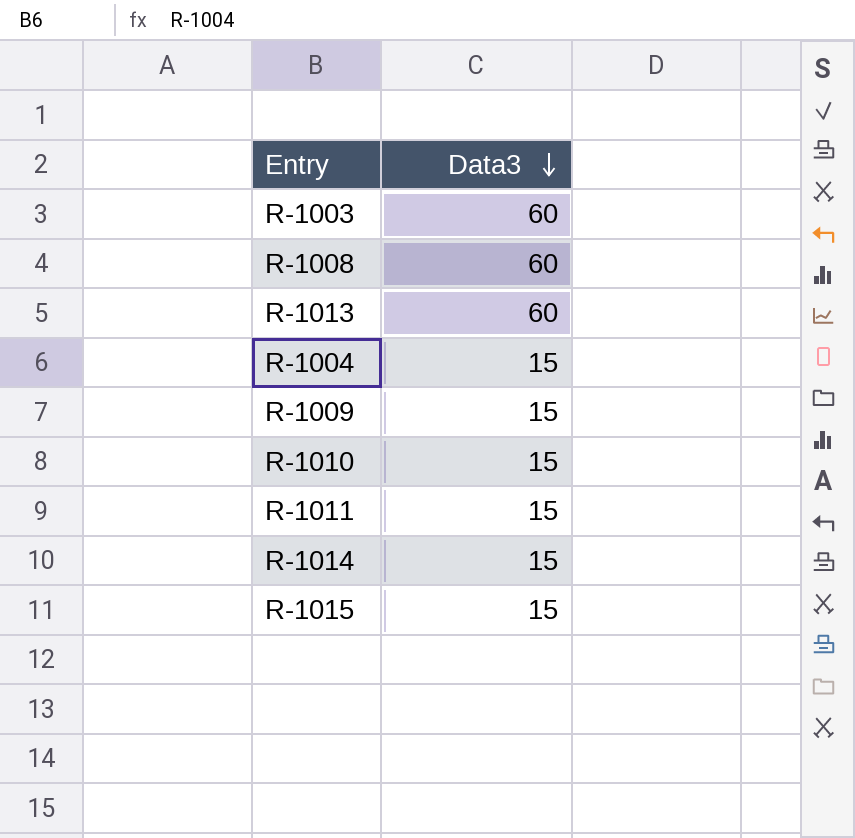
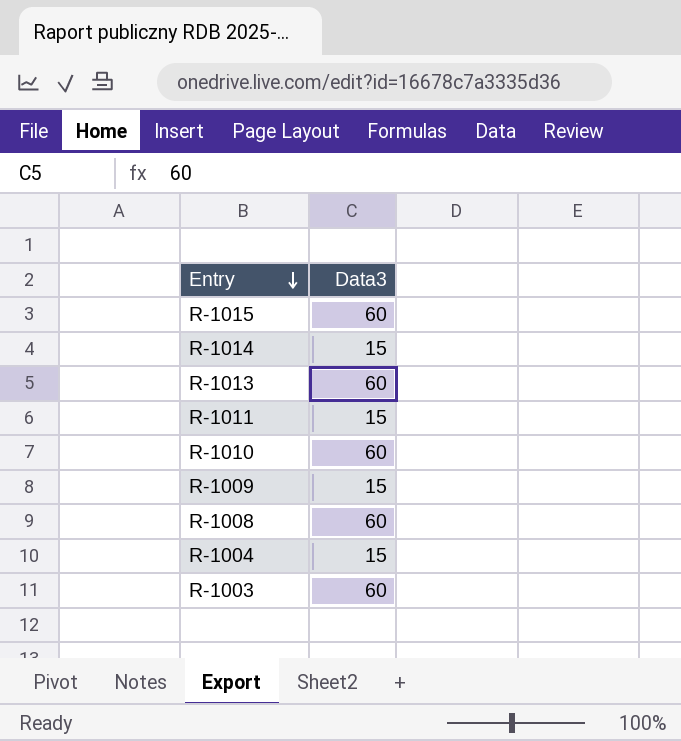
row order: Data3 descending -> Entry descending
R-1015 | Data3: 15 -> 60
R-1010 | Data3: 15 -> 60

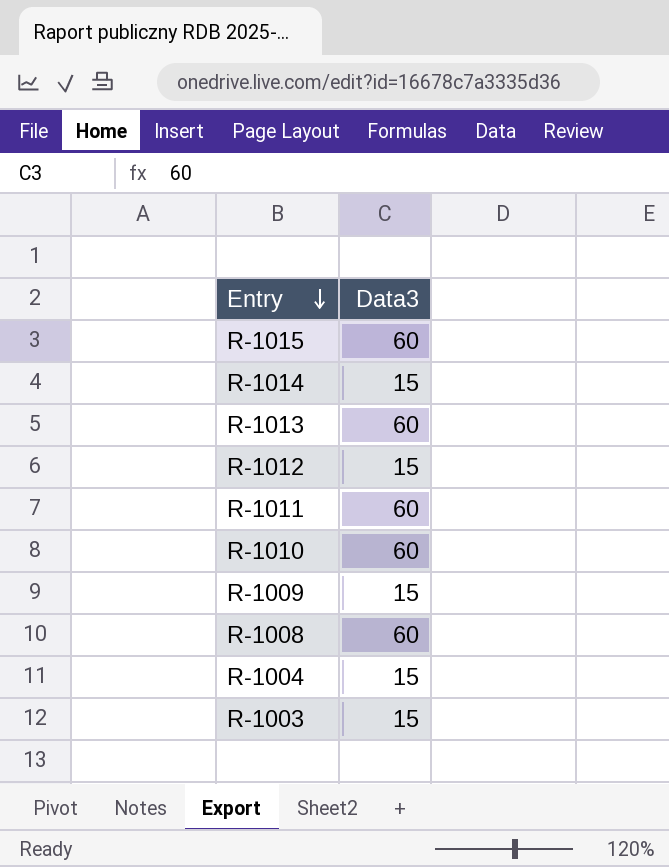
row R-1012: none -> 15
R-1011 | Data3: 15 -> 60
R-1003 | Data3: 60 -> 15

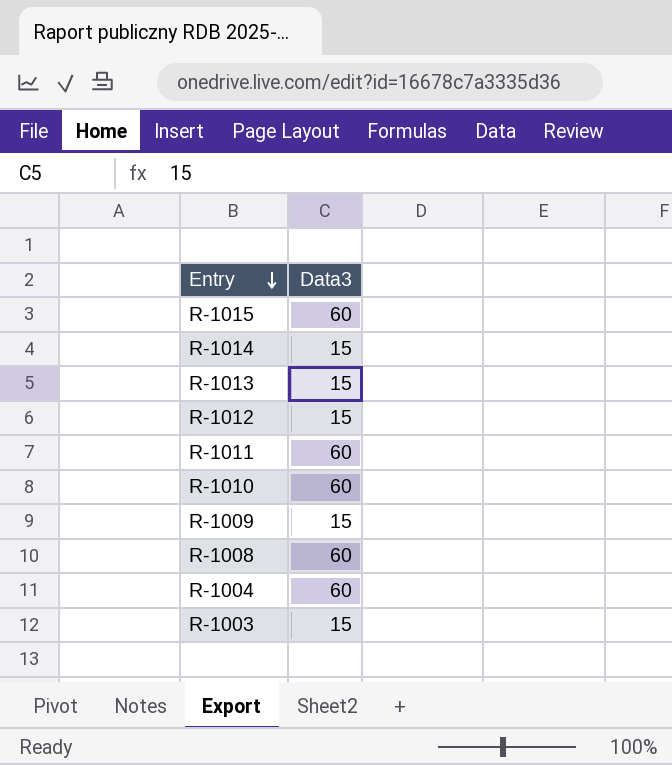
R-1013 | Data3: 60 -> 15
R-1004 | Data3: 15 -> 60

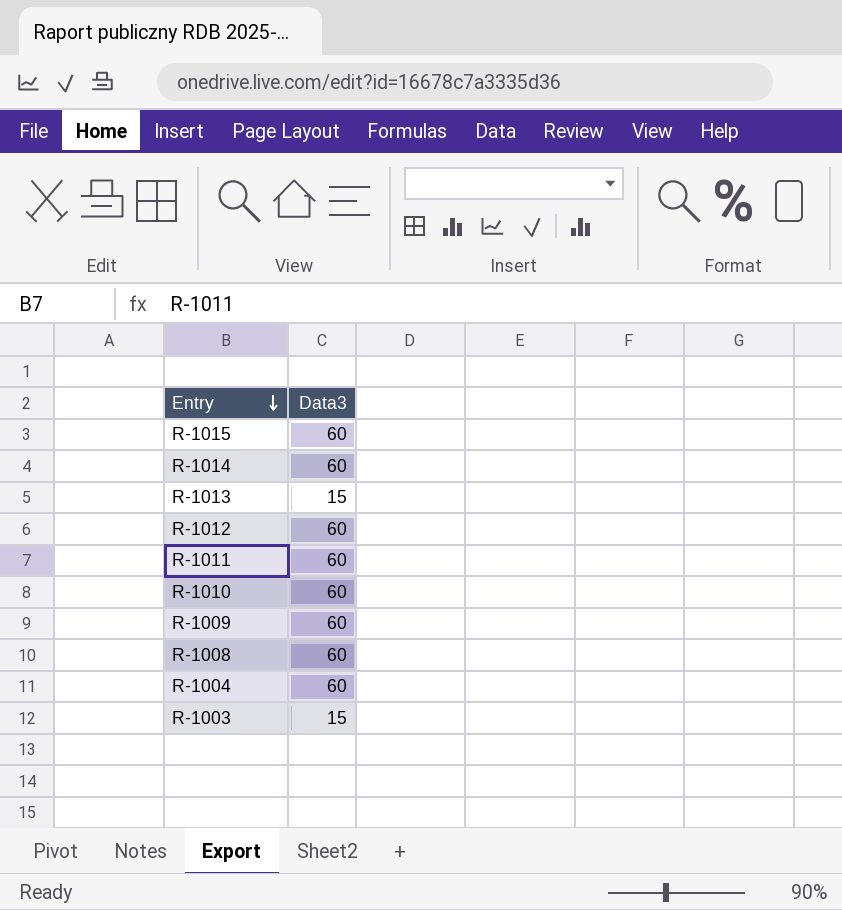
R-1014 | Data3: 15 -> 60
R-1012 | Data3: 15 -> 60
R-1009 | Data3: 15 -> 60

